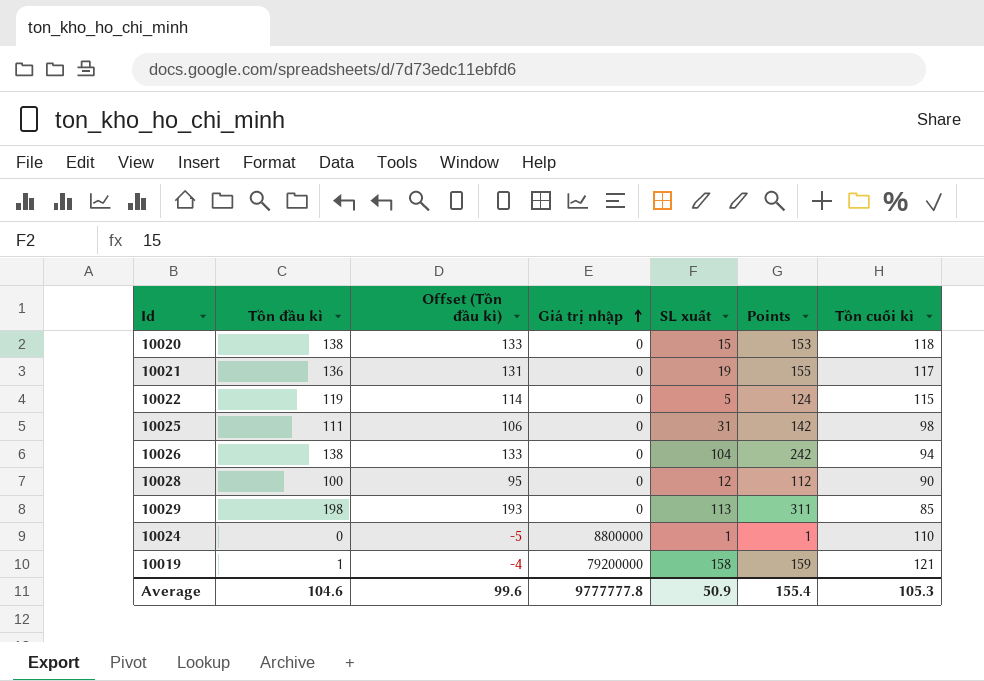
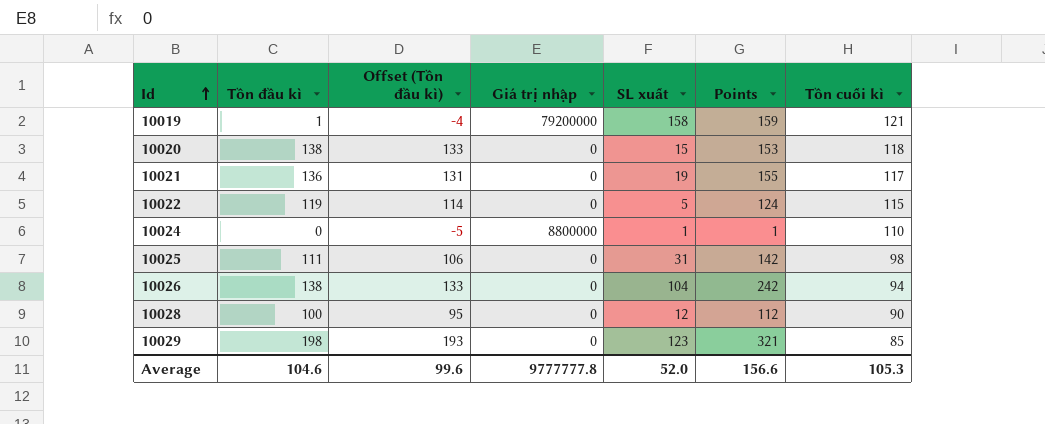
row order: Giá trị nhập ascending -> Id ascending
10029 | SL xuất: 113 -> 123
10029 | Points: 311 -> 321
Average | SL xuất: 50.9 -> 52.0
Average | Points: 155.4 -> 156.6

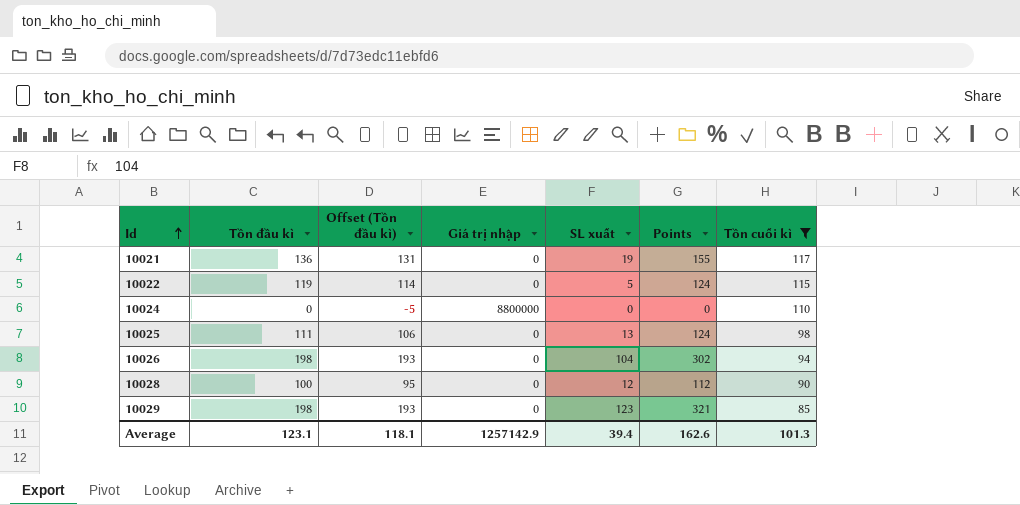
filter: none -> Tồn cuối kì <= 117
10024 | SL xuất: 1 -> 0
10024 | Points: 1 -> 0
10025 | SL xuất: 31 -> 13
10025 | Points: 142 -> 124
10026 | Tồn đầu kì: 138 -> 198
10026 | Offset (Tồn đầu kì): 133 -> 193
10026 | Points: 242 -> 302
Average | Tồn đầu kì: 104.6 -> 123.1
Average | Offset (Tồn đầu kì): 99.6 -> 118.1
Average | Giá trị nhập: 9777777.8 -> 1257142.9
Average | SL xuất: 52.0 -> 39.4
Average | Points: 156.6 -> 162.6
Average | Tồn cuối kì: 105.3 -> 101.3

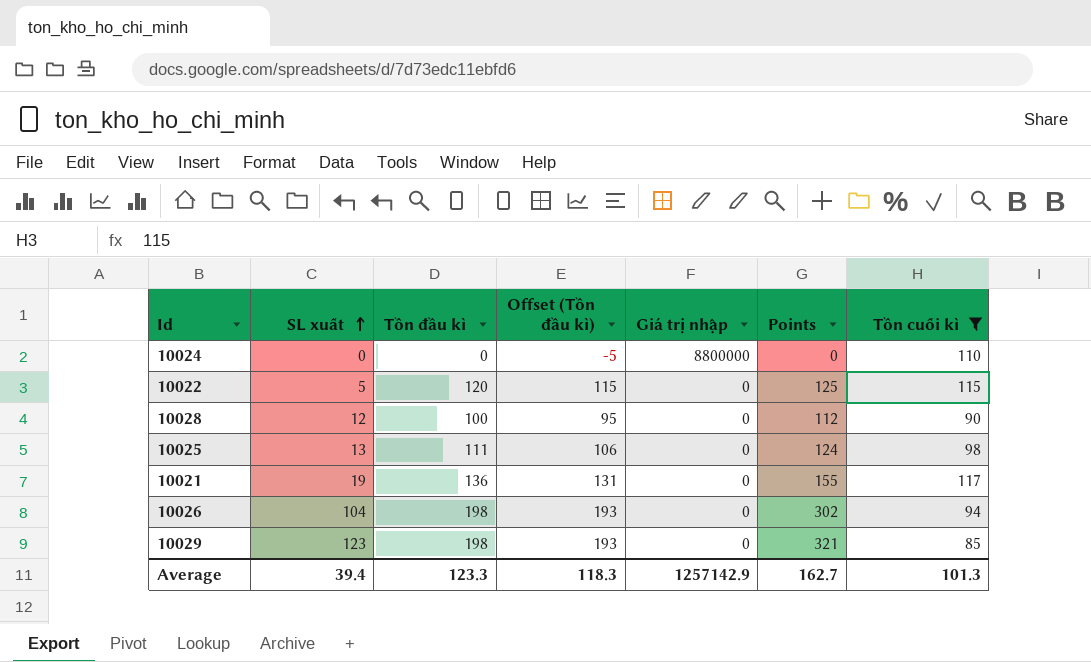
row order: Id ascending -> SL xuất ascending
column SL xuất | position: 5 -> 2
10022 | Tồn đầu kì: 119 -> 120
10022 | Offset (Tồn đầu kì): 114 -> 115
10022 | Points: 124 -> 125
Average | Tồn đầu kì: 123.1 -> 123.3
Average | Offset (Tồn đầu kì): 118.1 -> 118.3
Average | Points: 162.6 -> 162.7

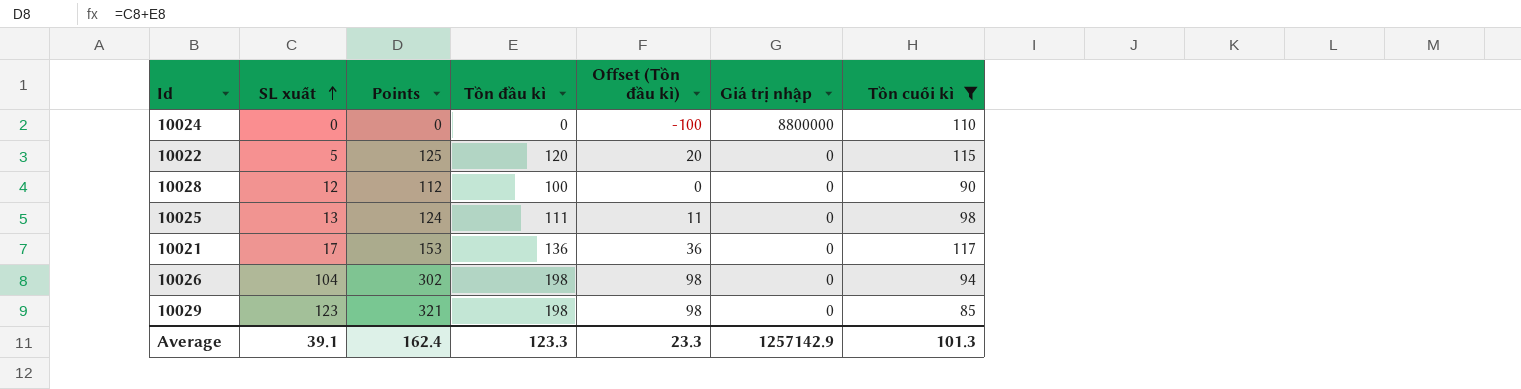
column Points | position: 6 -> 3
column Offset (Tồn đầu kì) | formula: [Tồn đầu kì] - 5 -> [Tồn đầu kì] - 100
10021 | SL xuất: 19 -> 17
10021 | Points: 155 -> 153
Average | SL xuất: 39.4 -> 39.1
Average | Points: 162.7 -> 162.4
Average | Offset (Tồn đầu kì): 118.3 -> 23.3

